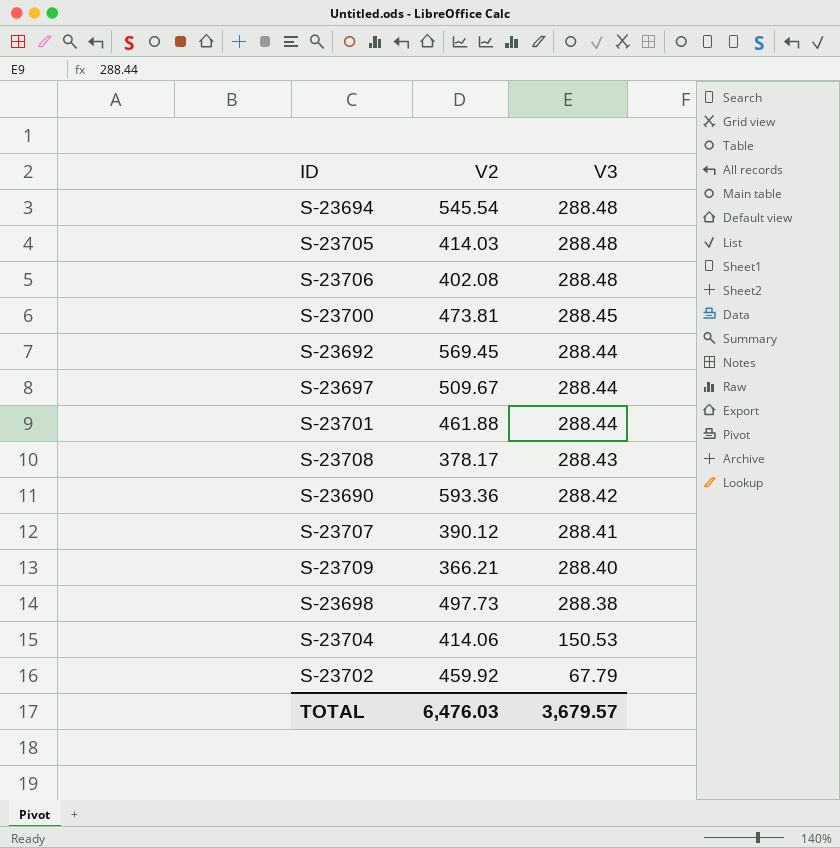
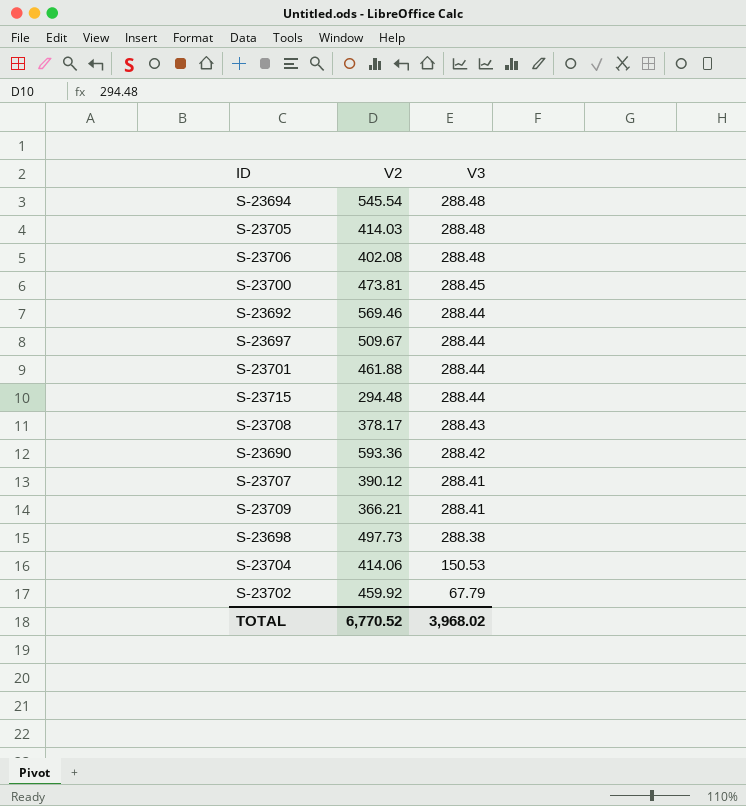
S-23692 | V2: 569.45 -> 569.46
row S-23715: none -> 294.48 | 288.44
S-23709 | V3: 288.40 -> 288.41
TOTAL | V2: 6,476.03 -> 6,770.52
TOTAL | V3: 3,679.57 -> 3,968.02

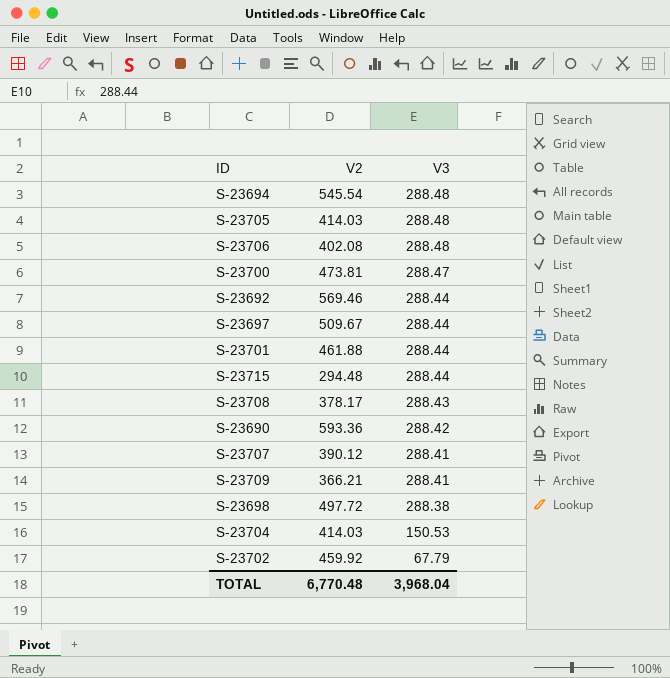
S-23700 | V3: 288.45 -> 288.47
S-23698 | V2: 497.73 -> 497.72
S-23704 | V2: 414.06 -> 414.03
TOTAL | V2: 6,770.52 -> 6,770.48
TOTAL | V3: 3,968.02 -> 3,968.04

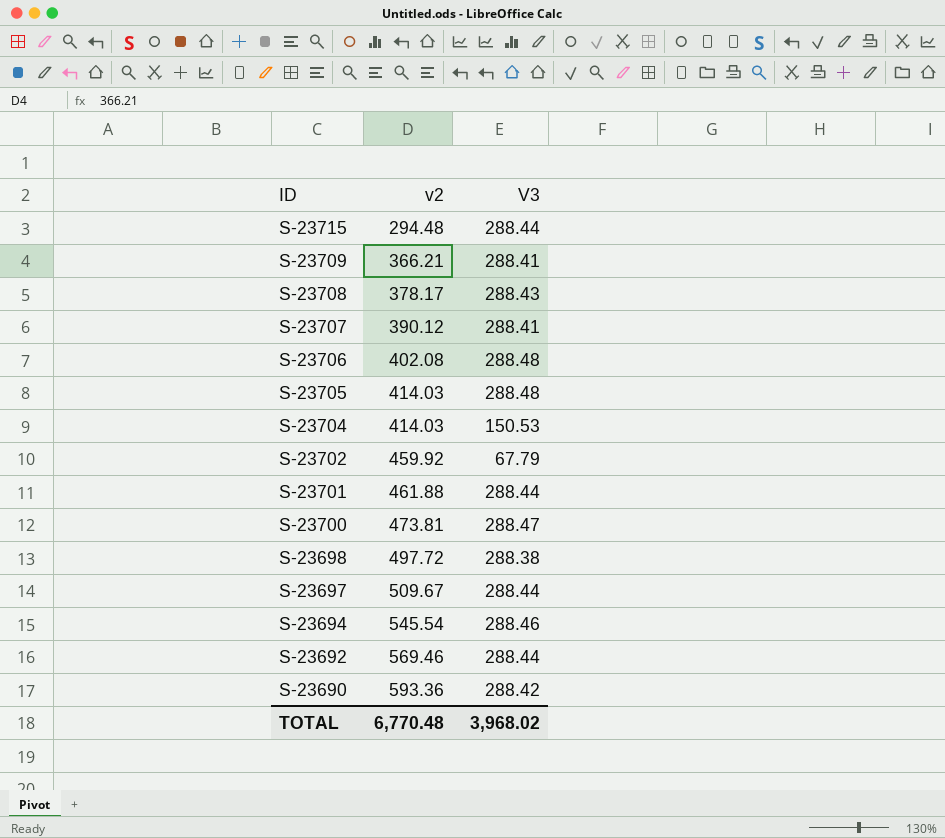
row order: V3 descending -> ID descending
column name: V2 -> v2
S-23694 | V3: 288.48 -> 288.46
TOTAL | V3: 3,968.04 -> 3,968.02

